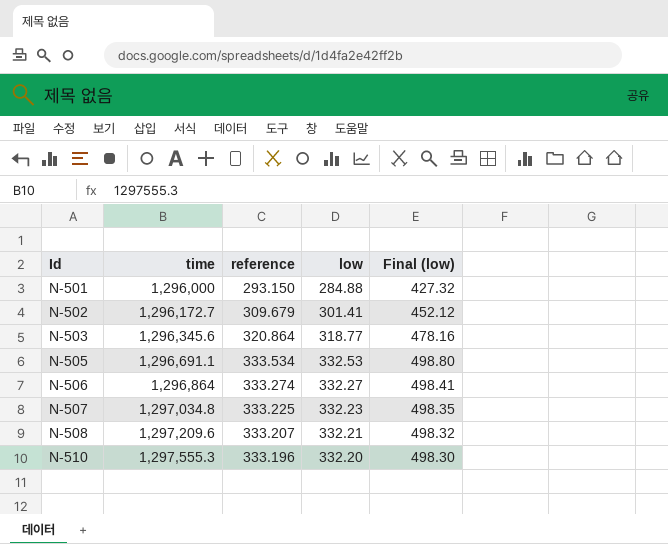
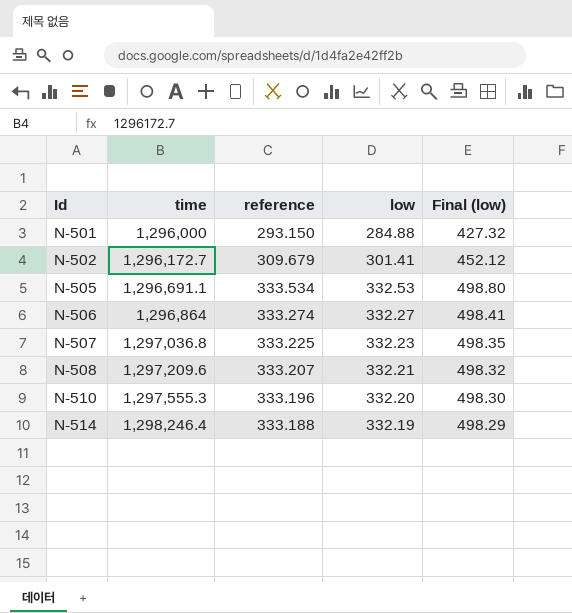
row N-503: 1,296,345.6 | 320.864 | 318.77 | 478.16 -> none
N-507 | time: 1,297,034.8 -> 1,297,036.8
row N-514: none -> 1,298,246.4 | 333.188 | 332.19 | 498.29

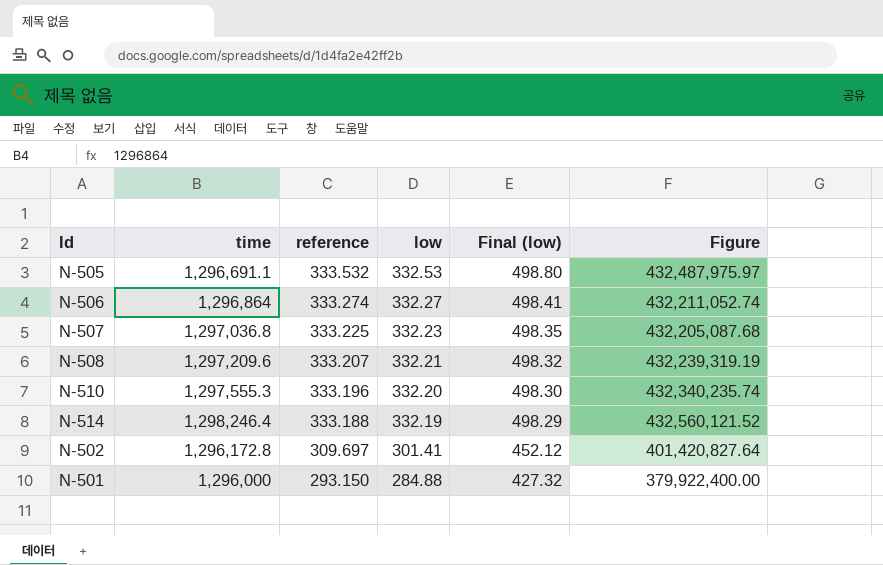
row order: Id ascending -> reference descending
column Figure | formula: none -> [time] * [reference]
N-505 | reference: 333.534 -> 333.532
N-502 | time: 1,296,172.7 -> 1,296,172.8
N-502 | reference: 309.679 -> 309.697

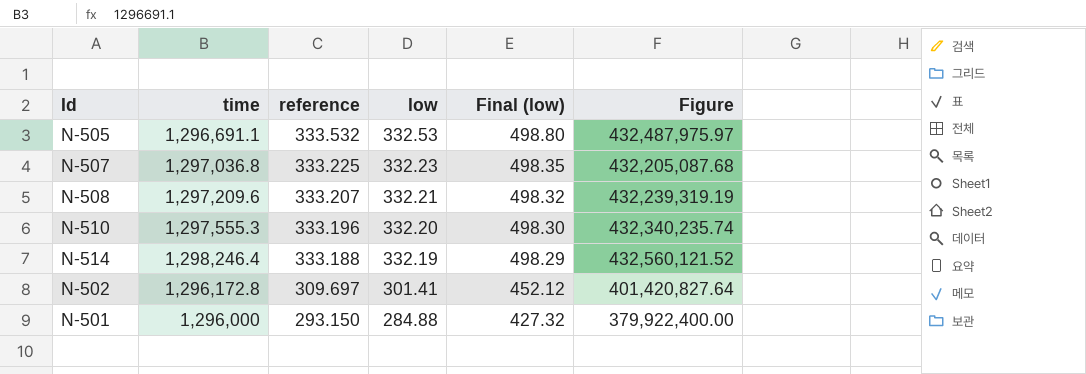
row N-506: 1,296,864 | 333.274 | 332.27 | 498.41 | 432,211,052.74 -> none

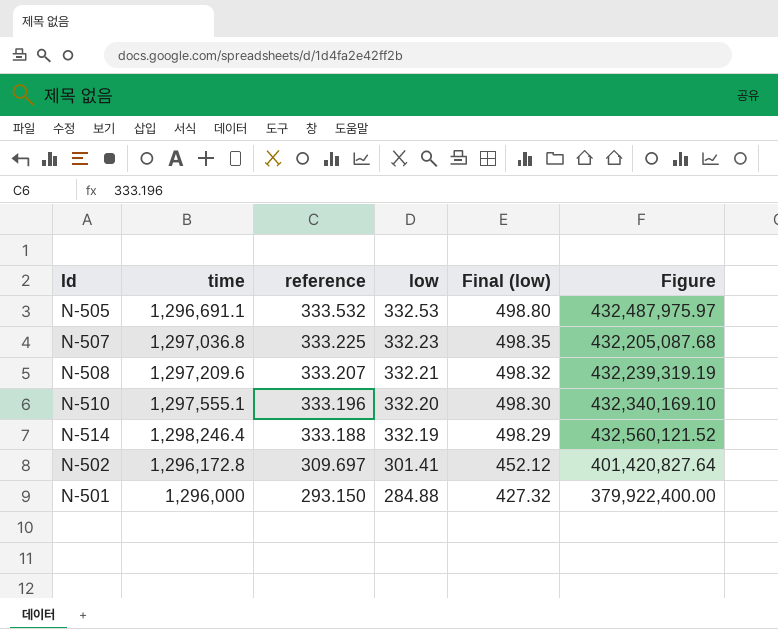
N-510 | time: 1,297,555.3 -> 1,297,555.1
N-510 | Figure: 432,340,235.74 -> 432,340,169.10

